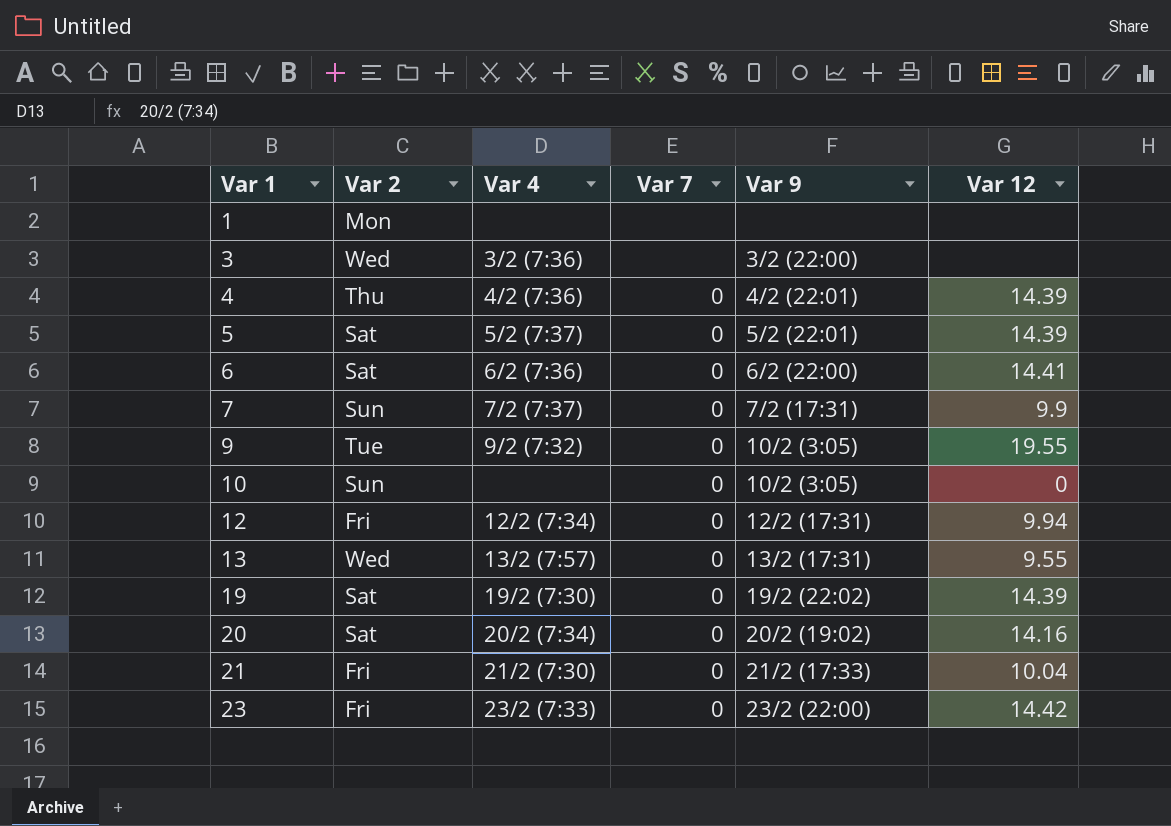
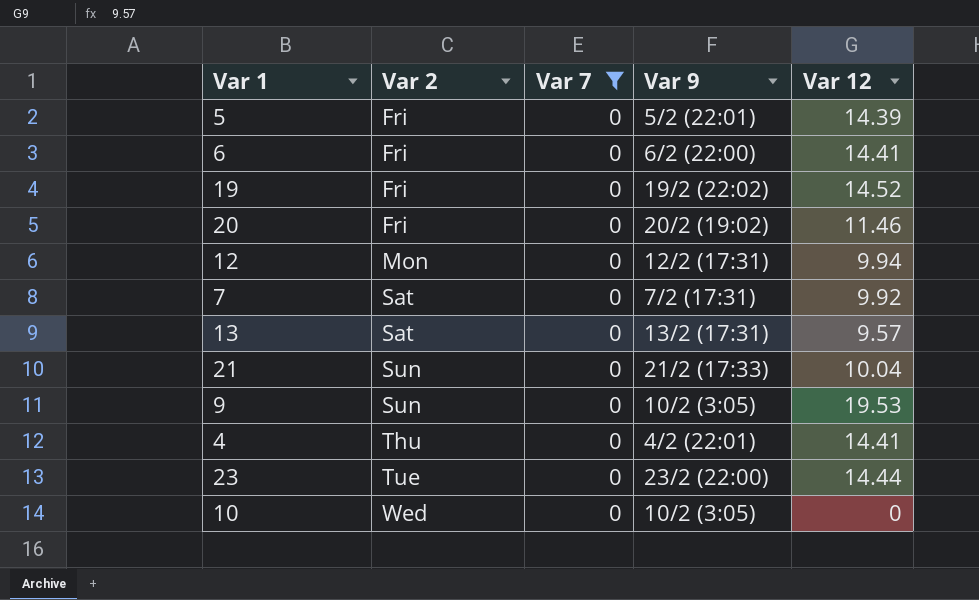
filter: none -> Var 7 = 0
row order: Var 1 ascending -> Var 2 ascending
column Var 4 | position: 3 -> none
5 | Var 2: Sat -> Fri
6 | Var 2: Sat -> Fri
19 | Var 2: Sat -> Fri
19 | Var 12: 14.39 -> 14.52
20 | Var 2: Sat -> Fri
20 | Var 12: 14.16 -> 11.46
12 | Var 2: Fri -> Mon
7 | Var 2: Sun -> Sat
7 | Var 12: 9.9 -> 9.92
13 | Var 2: Wed -> Sat
13 | Var 12: 9.55 -> 9.57
21 | Var 2: Fri -> Sun
9 | Var 2: Tue -> Sun
9 | Var 12: 19.55 -> 19.53
4 | Var 12: 14.39 -> 14.41
23 | Var 2: Fri -> Tue
23 | Var 12: 14.42 -> 14.44
10 | Var 2: Sun -> Wed

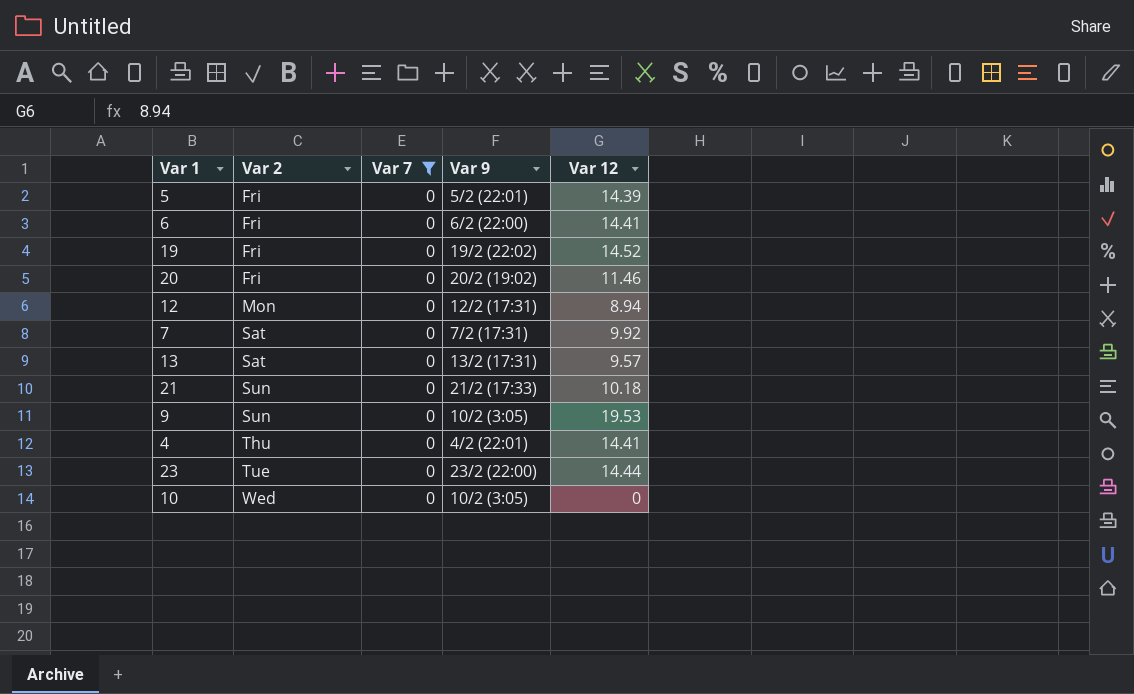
12 | Var 12: 9.94 -> 8.94
21 | Var 12: 10.04 -> 10.18

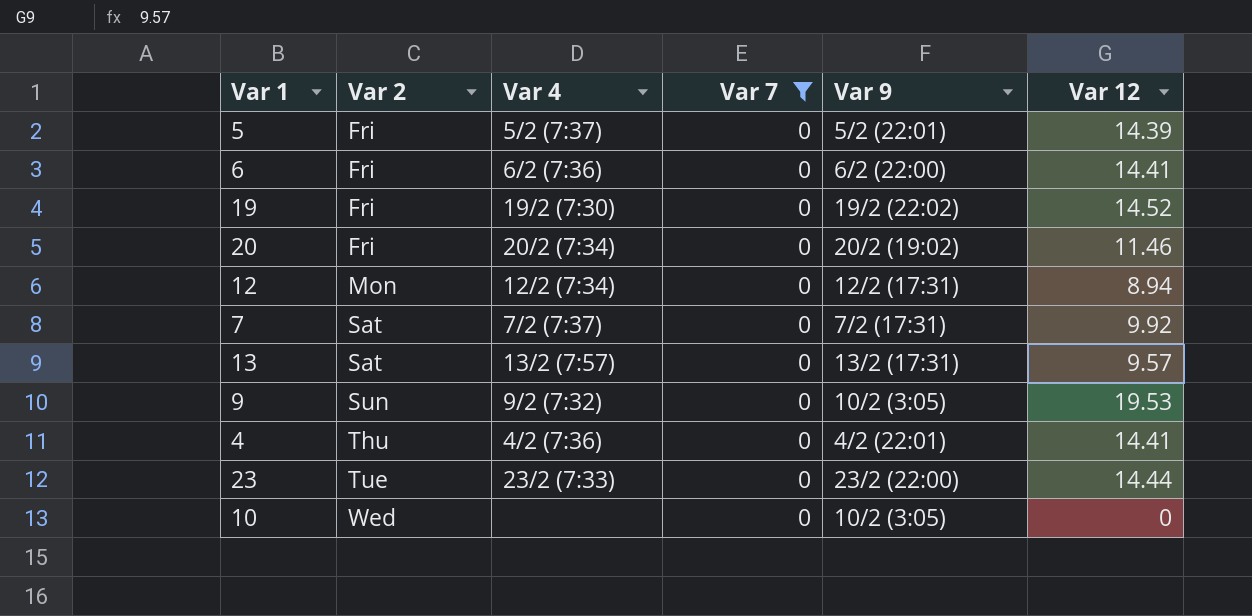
column Var 4 | position: none -> 3
row 21: Sun | 0 | 21/2 (17:33) | 10.18 -> none

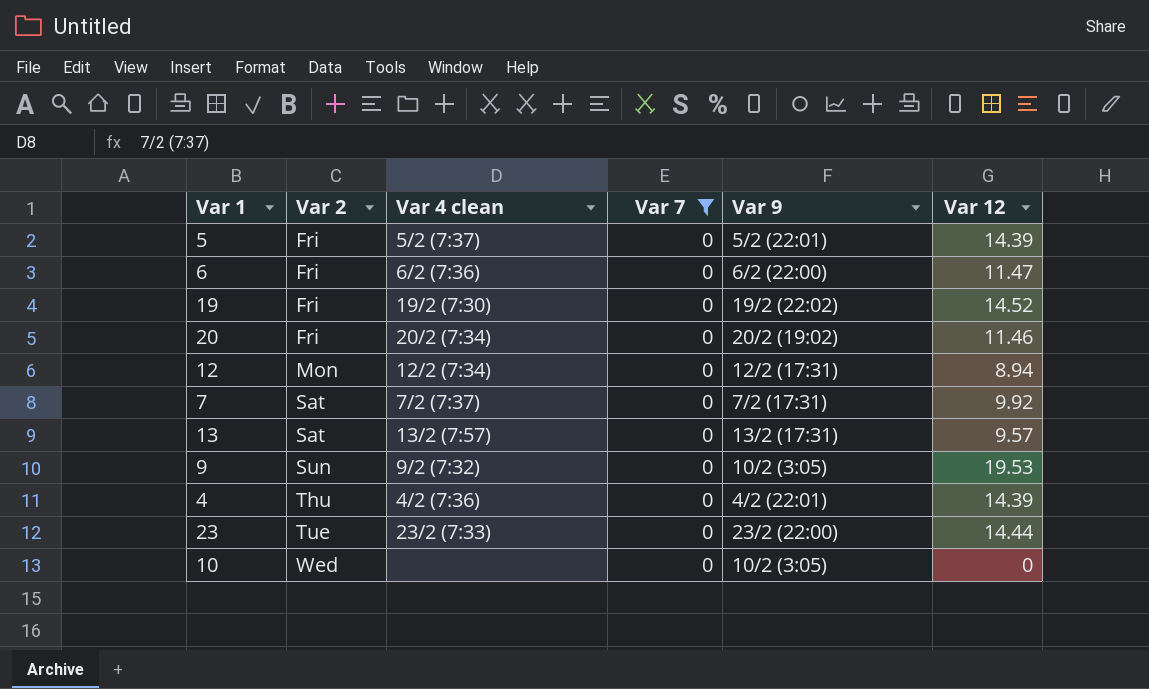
column name: Var 4 -> Var 4 clean
6 | Var 12: 14.41 -> 11.47
4 | Var 12: 14.41 -> 14.39

